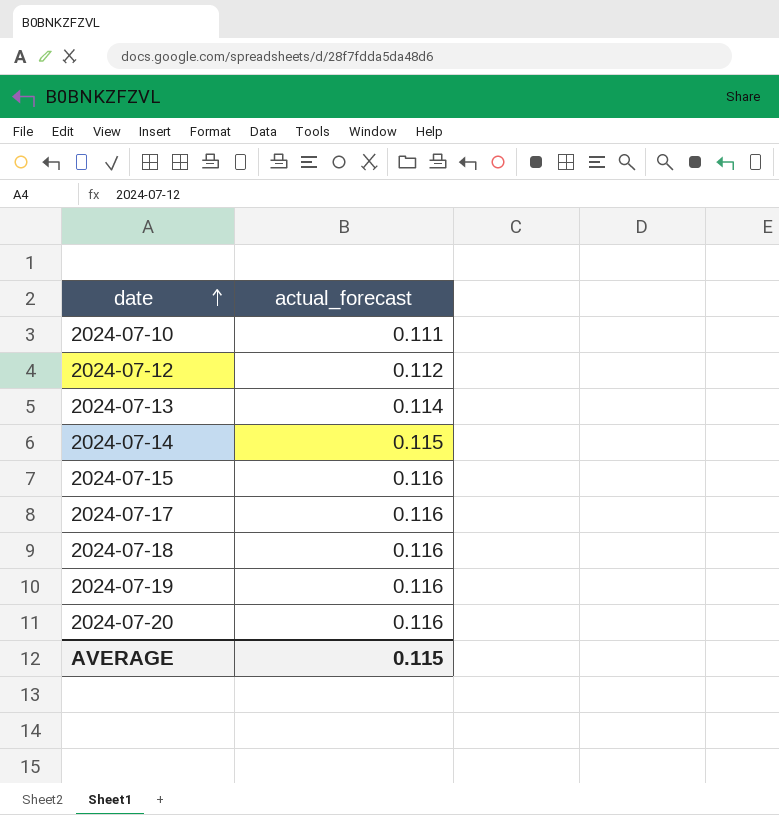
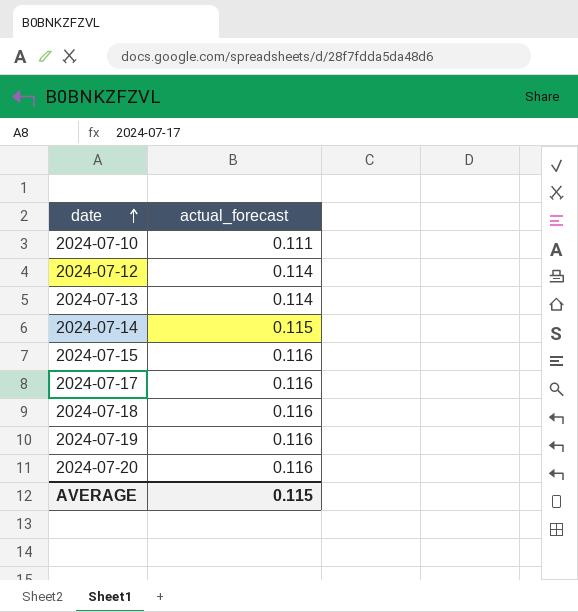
2024-07-12 | actual_forecast: 0.112 -> 0.114

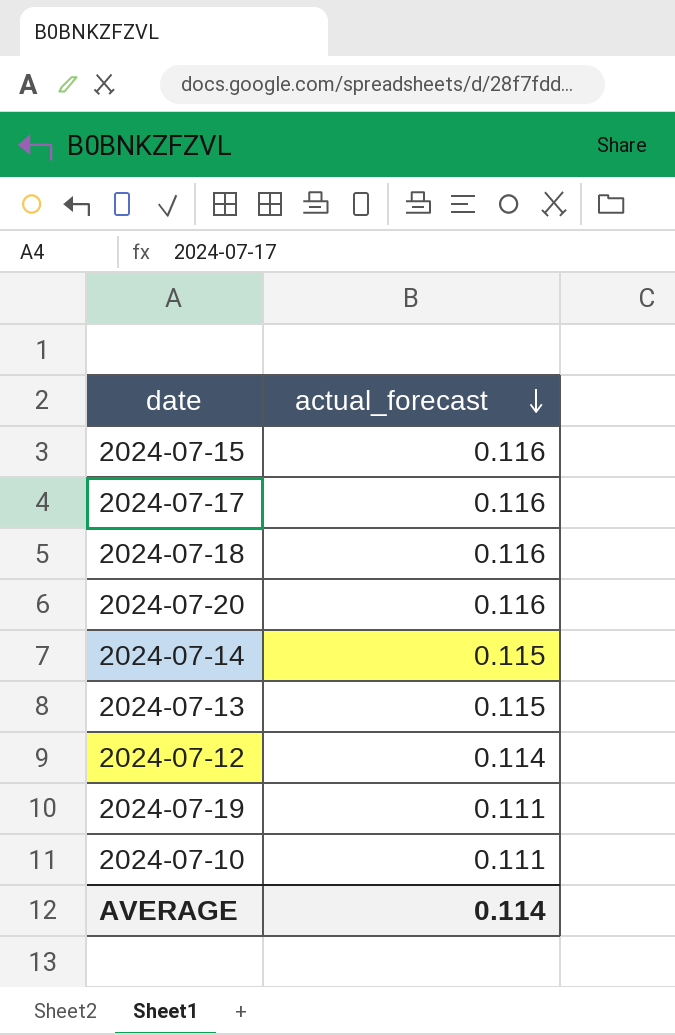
row order: date ascending -> actual_forecast descending
2024-07-13 | actual_forecast: 0.114 -> 0.115
2024-07-19 | actual_forecast: 0.116 -> 0.111
AVERAGE | actual_forecast: 0.115 -> 0.114

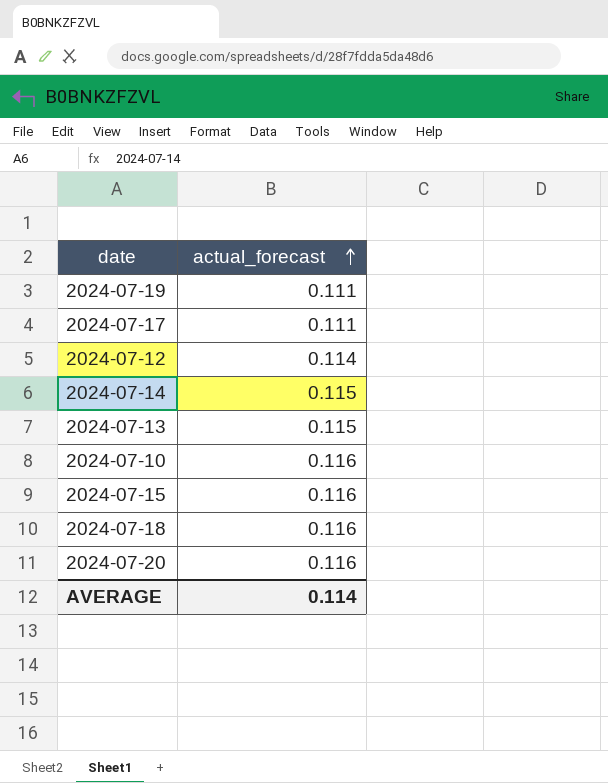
row order: actual_forecast descending -> actual_forecast ascending
2024-07-17 | actual_forecast: 0.116 -> 0.111
2024-07-10 | actual_forecast: 0.111 -> 0.116

